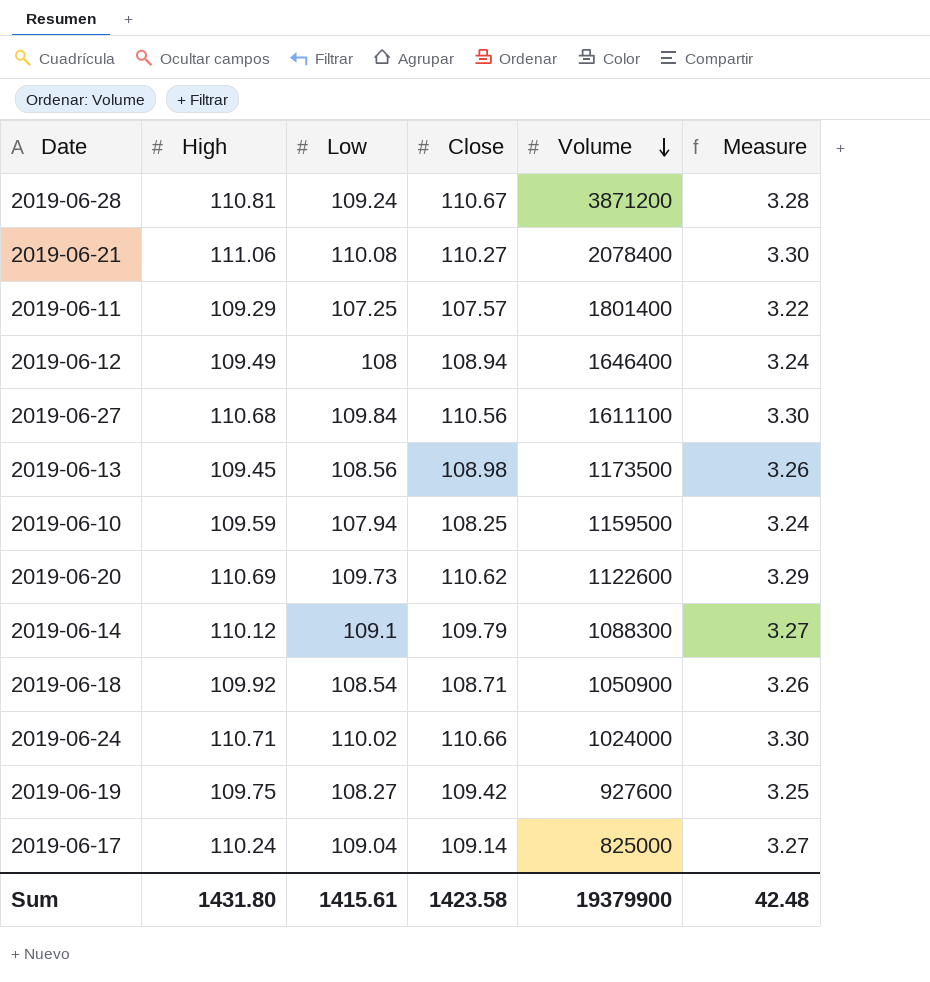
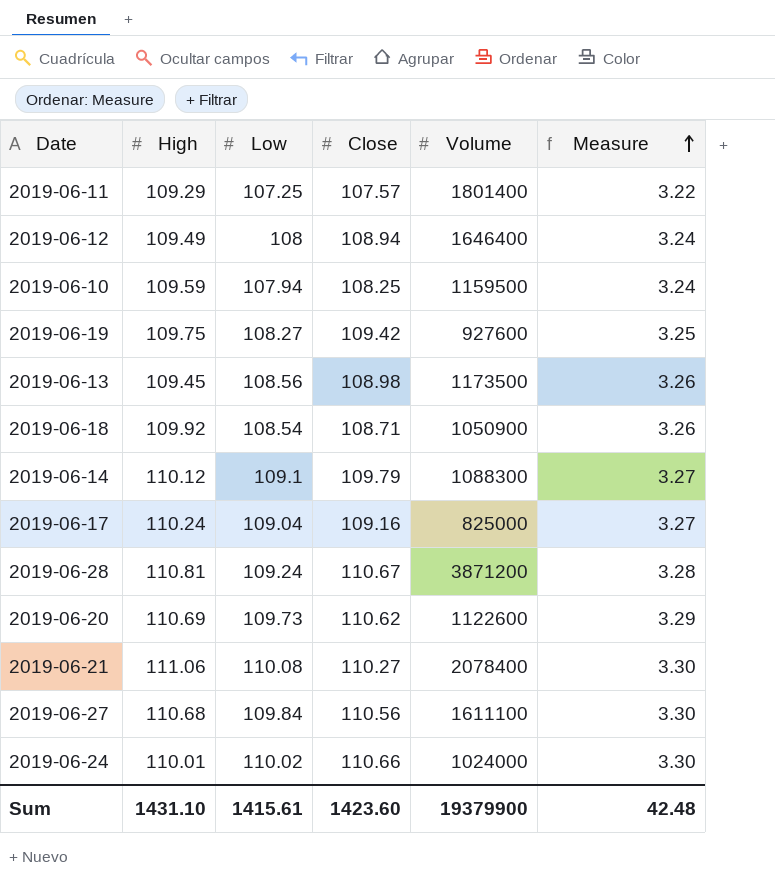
row order: Volume descending -> Measure ascending
2019-06-17 | Close: 109.14 -> 109.16
2019-06-24 | High: 110.71 -> 110.01
Sum | High: 1431.80 -> 1431.10
Sum | Close: 1423.58 -> 1423.60

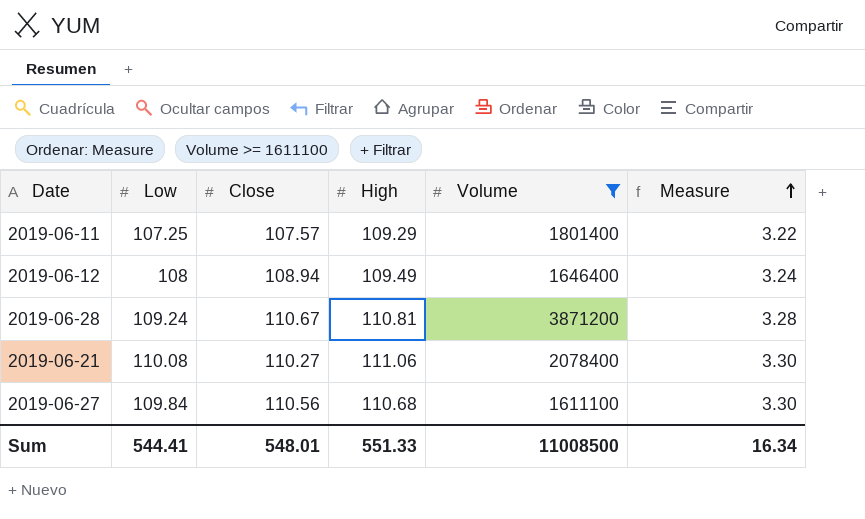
filter: none -> Volume >= 1611100
column High | position: 2 -> 4
Sum | Low: 1415.61 -> 544.41
Sum | Close: 1423.60 -> 548.01
Sum | High: 1431.10 -> 551.33
Sum | Volume: 19379900 -> 11008500
Sum | Measure: 42.48 -> 16.34

